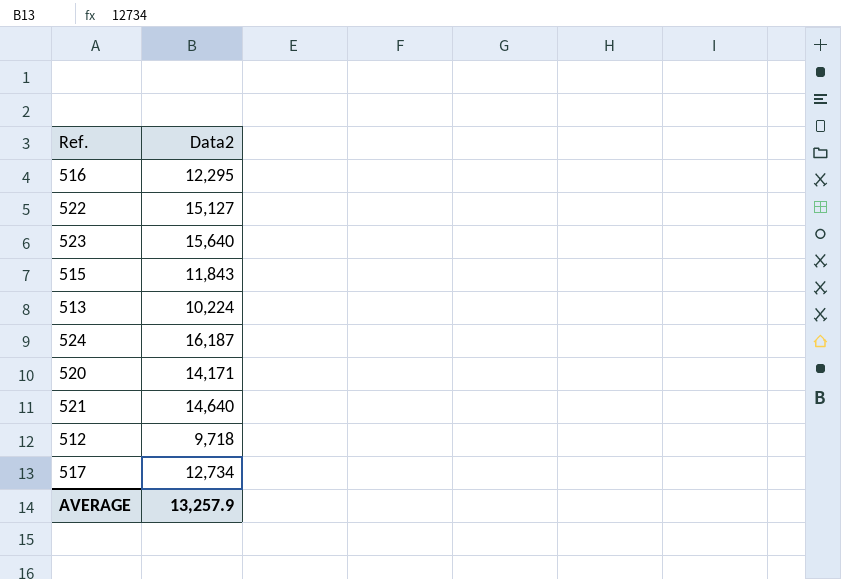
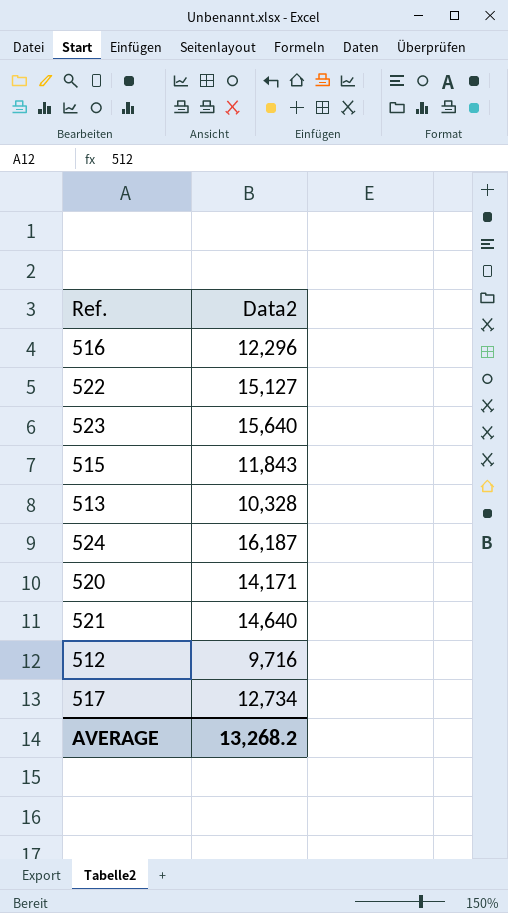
516 | Data2: 12,295 -> 12,296
513 | Data2: 10,224 -> 10,328
512 | Data2: 9,718 -> 9,716
AVERAGE | Data2: 13,257.9 -> 13,268.2

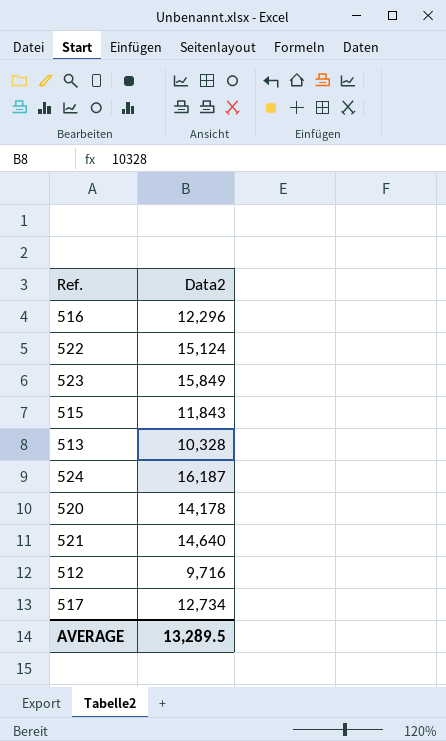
522 | Data2: 15,127 -> 15,124
523 | Data2: 15,640 -> 15,849
520 | Data2: 14,171 -> 14,178
AVERAGE | Data2: 13,268.2 -> 13,289.5

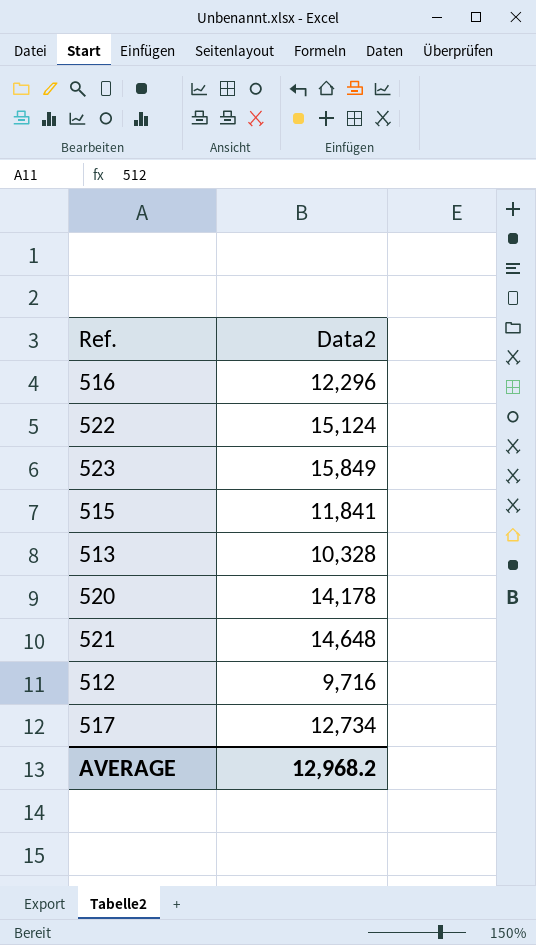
row 524: 16,187 -> none
515 | Data2: 11,843 -> 11,841
521 | Data2: 14,640 -> 14,648
AVERAGE | Data2: 13,289.5 -> 12,968.2

